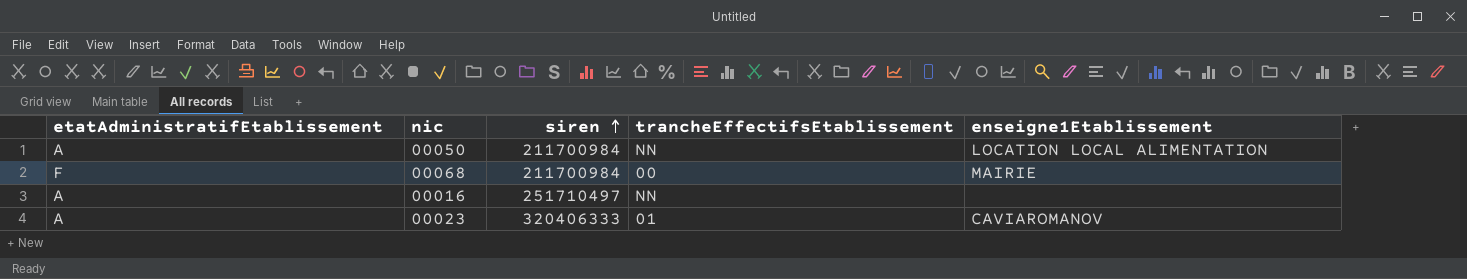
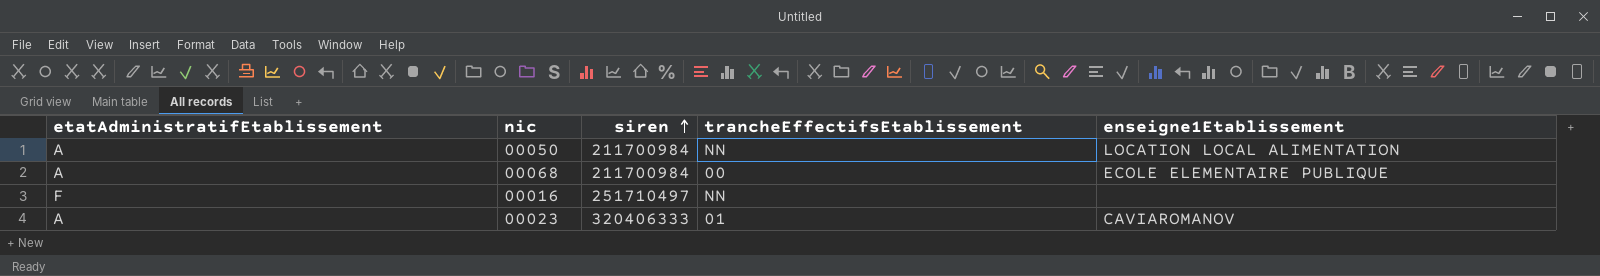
00068 | etatAdministratifEtablissement: F -> A
00068 | enseigne1Etablissement: MAIRIE -> ECOLE ELEMENTAIRE PUBLIQUE
00016 | etatAdministratifEtablissement: A -> F

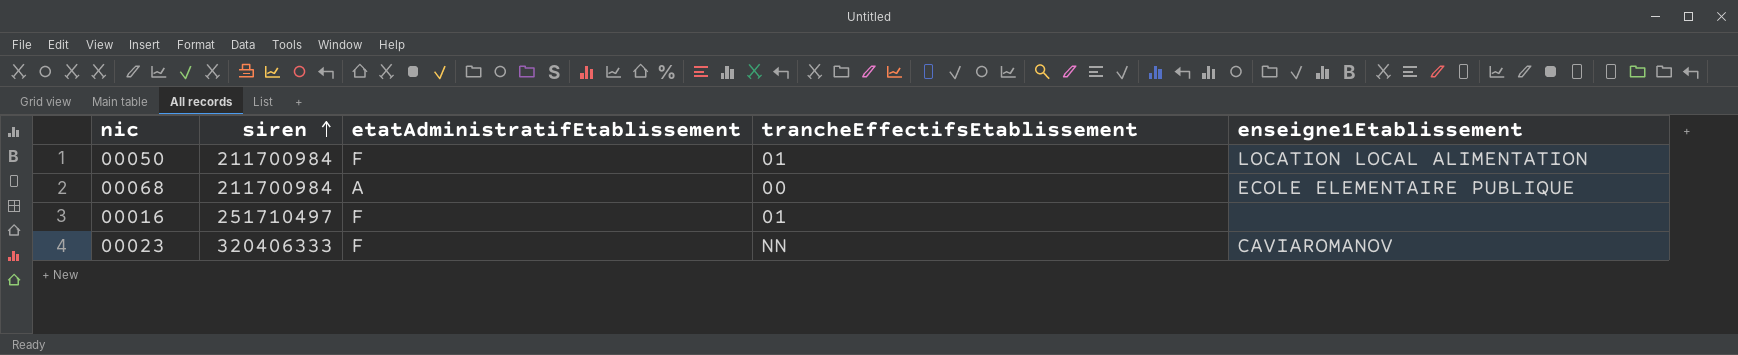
column etatAdministratifEtablissement | position: 1 -> 3
00050 | etatAdministratifEtablissement: A -> F
00050 | trancheEffectifsEtablissement: NN -> 01
00016 | trancheEffectifsEtablissement: NN -> 01
00023 | etatAdministratifEtablissement: A -> F
00023 | trancheEffectifsEtablissement: 01 -> NN

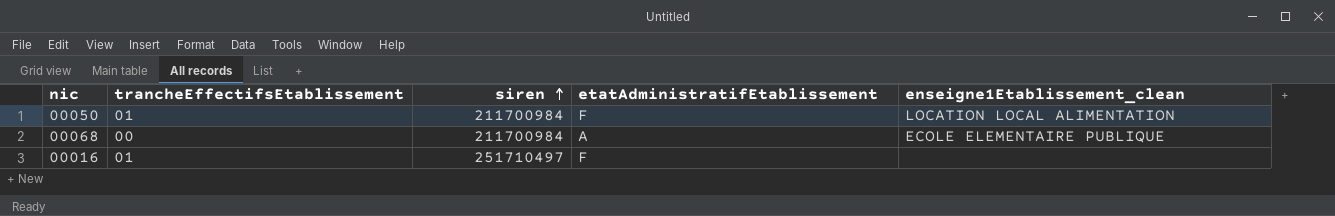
column trancheEffectifsEtablissement | position: 4 -> 2
column name: enseigne1Etablissement -> enseigne1Etablissement_clean
row 00023: 320406333 | F | NN | CAVIAROMANOV -> none

